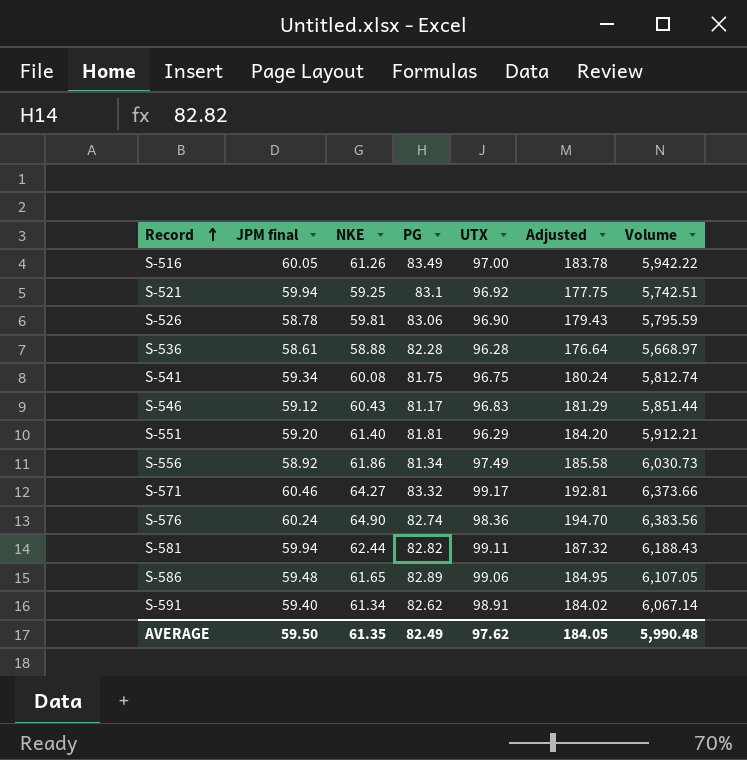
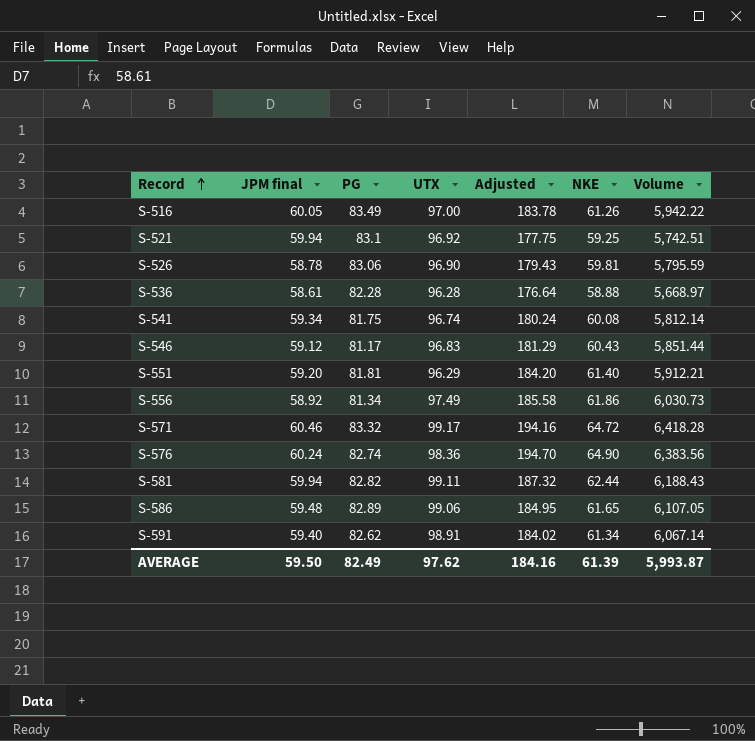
column NKE | position: 3 -> 6
S-541 | UTX: 96.75 -> 96.74
S-541 | Volume: 5,812.74 -> 5,812.14
S-571 | Adjusted: 192.81 -> 194.16
S-571 | NKE: 64.27 -> 64.72
S-571 | Volume: 6,373.66 -> 6,418.28
AVERAGE | Adjusted: 184.05 -> 184.16
AVERAGE | NKE: 61.35 -> 61.39
AVERAGE | Volume: 5,990.48 -> 5,993.87

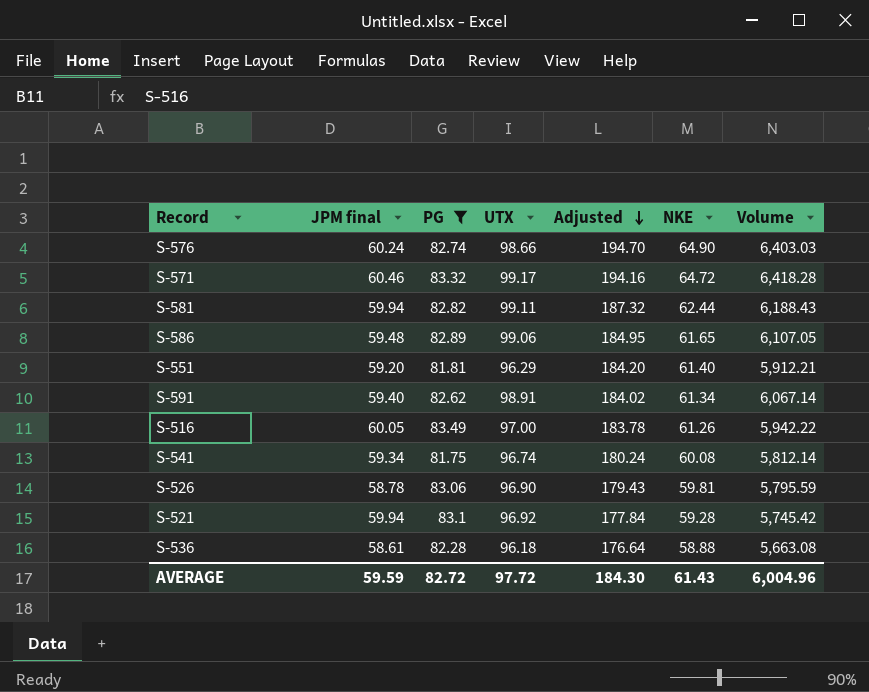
filter: none -> PG >= 81.75
row order: Record ascending -> Adjusted descending
S-576 | UTX: 98.36 -> 98.66
S-576 | Volume: 6,383.56 -> 6,403.03
S-521 | Adjusted: 177.75 -> 177.84
S-521 | NKE: 59.25 -> 59.28
S-521 | Volume: 5,742.51 -> 5,745.42
S-536 | UTX: 96.28 -> 96.18
S-536 | Volume: 5,668.97 -> 5,663.08
AVERAGE | JPM final: 59.50 -> 59.59
AVERAGE | PG: 82.49 -> 82.72
AVERAGE | UTX: 97.62 -> 97.72
AVERAGE | Adjusted: 184.16 -> 184.30
AVERAGE | NKE: 61.39 -> 61.43
AVERAGE | Volume: 5,993.87 -> 6,004.96

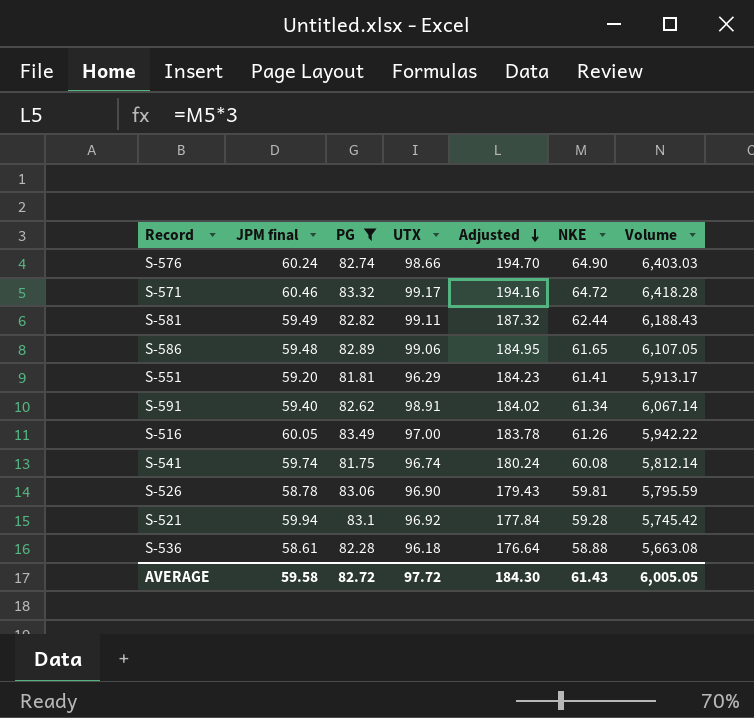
S-581 | JPM final: 59.94 -> 59.49
S-551 | Adjusted: 184.20 -> 184.23
S-551 | NKE: 61.40 -> 61.41
S-551 | Volume: 5,912.21 -> 5,913.17
S-541 | JPM final: 59.34 -> 59.74
AVERAGE | JPM final: 59.59 -> 59.58
AVERAGE | Volume: 6,004.96 -> 6,005.05

